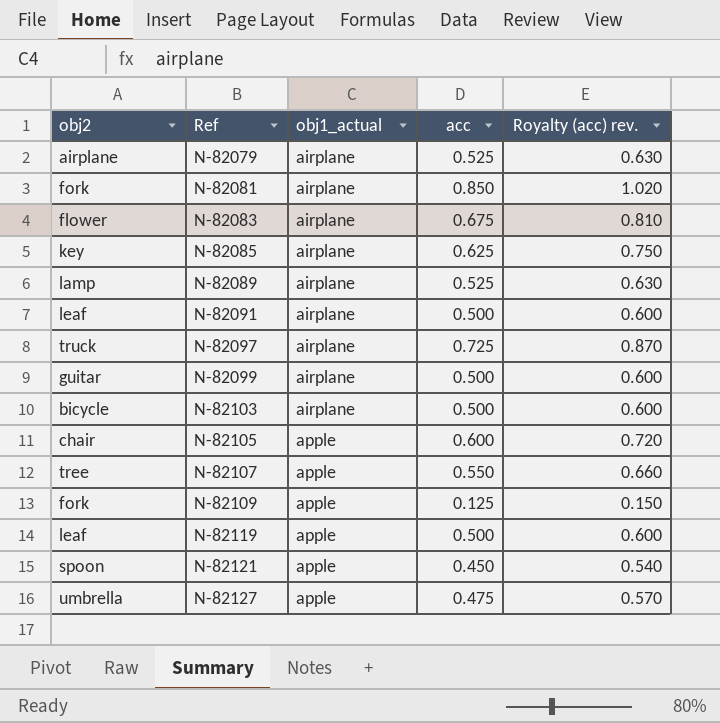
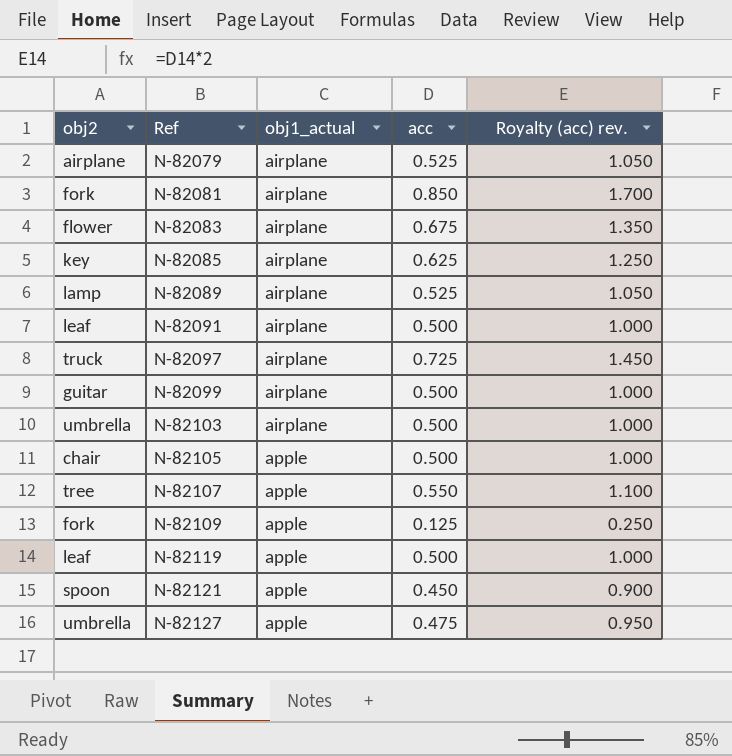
column Royalty (acc) rev. | formula: [acc] * 1.2 -> [acc] * 2
N-82103 | obj2: bicycle -> umbrella
N-82105 | acc: 0.600 -> 0.500

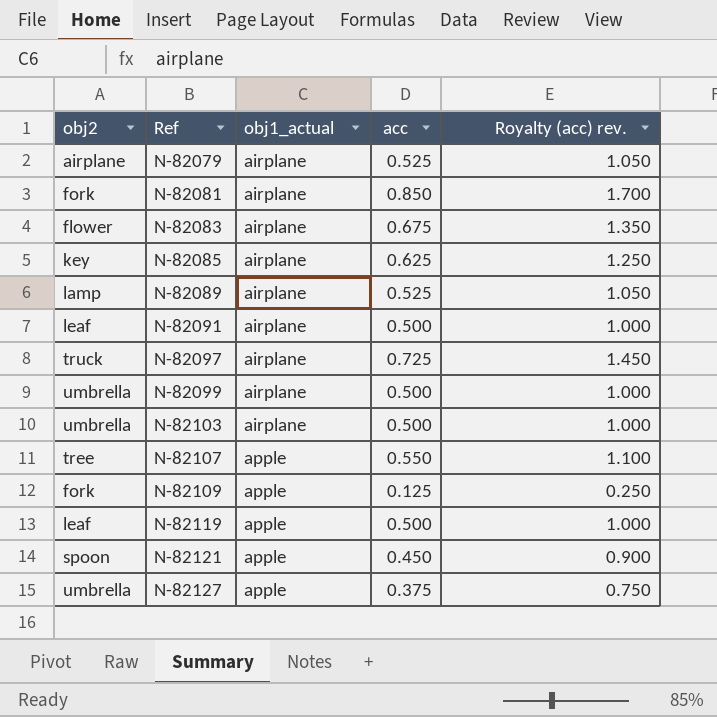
row N-82105: chair | apple | 0.500 | 1.000 -> none
N-82099 | obj2: guitar -> umbrella
N-82127 | acc: 0.475 -> 0.375
N-82127 | Royalty (acc) rev.: 0.950 -> 0.750

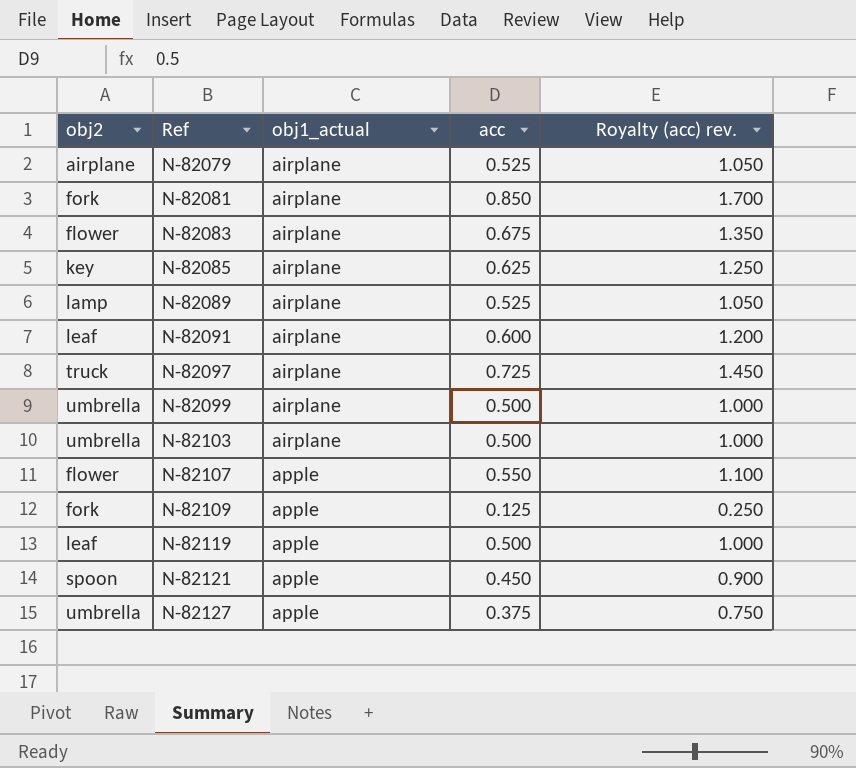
N-82091 | acc: 0.500 -> 0.600
N-82091 | Royalty (acc) rev.: 1.000 -> 1.200
N-82107 | obj2: tree -> flower

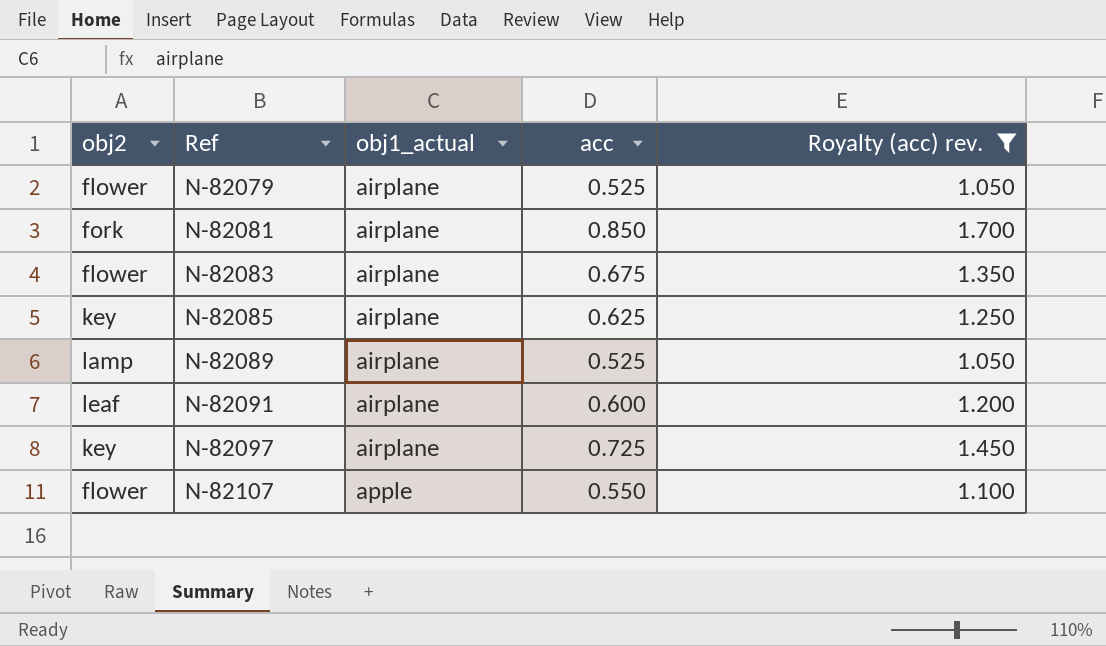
filter: none -> Royalty (acc) rev. >= 1.050
N-82079 | obj2: airplane -> flower
N-82097 | obj2: truck -> key

